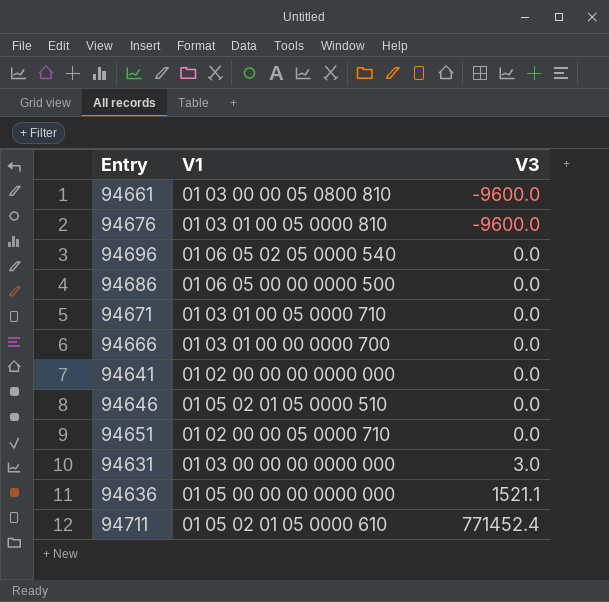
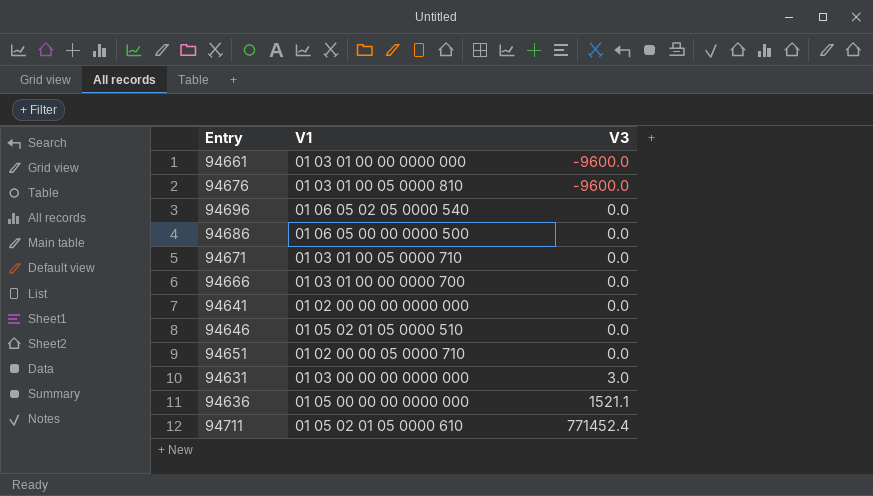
94661 | V1: 01 03 00 00 05 0800 810 -> 01 03 01 00 00 0000 000

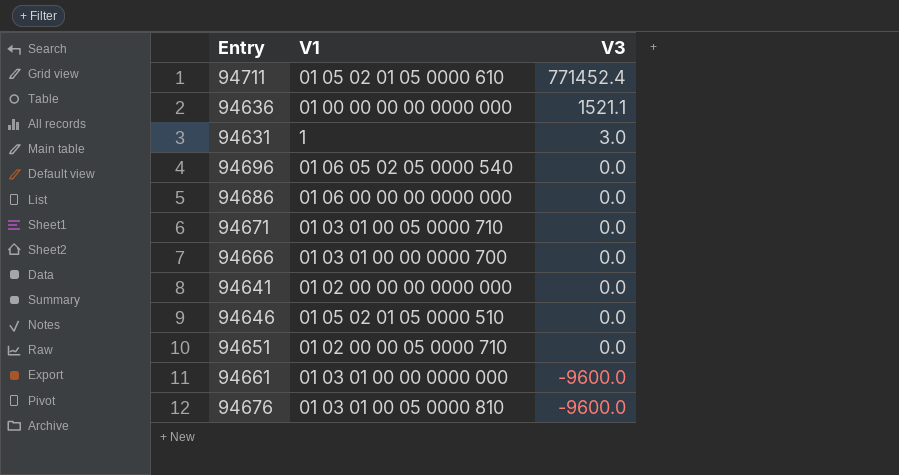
row order: V3 ascending -> V3 descending
94636 | V1: 01 05 00 00 00 0000 000 -> 01 00 00 00 00 0000 000
94631 | V1: 01 03 00 00 00 0000 000 -> 1
94686 | V1: 01 06 05 00 00 0000 500 -> 01 06 00 00 00 0000 000

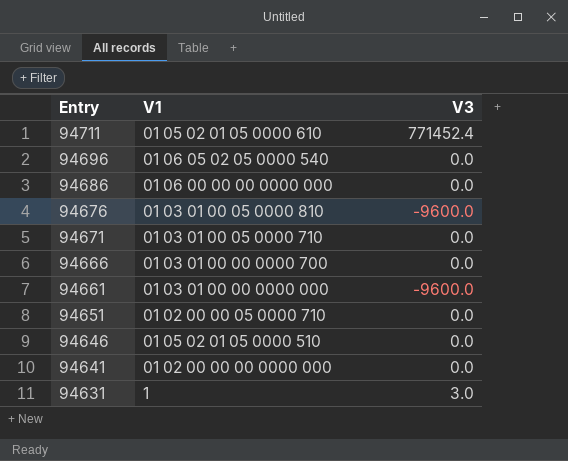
row order: V3 descending -> Entry descending
row 94636: 01 00 00 00 00 0000 000 | 1521.1 -> none

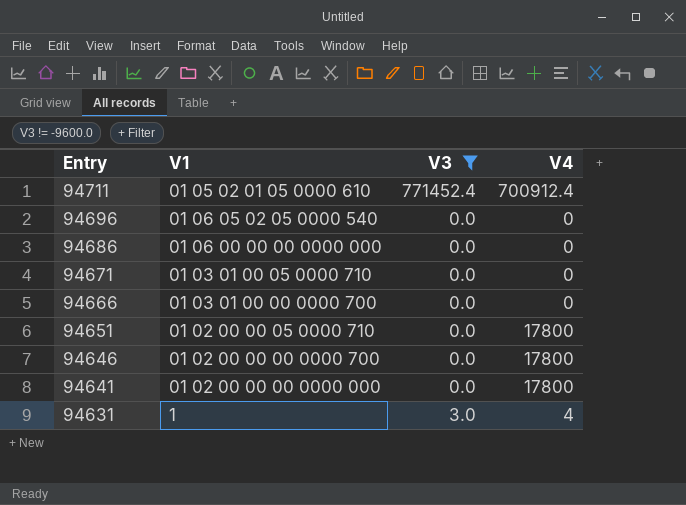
filter: none -> V3 != -9600.0
column V4 | position: none -> 4
94646 | V1: 01 05 02 01 05 0000 510 -> 01 02 00 00 00 0000 700

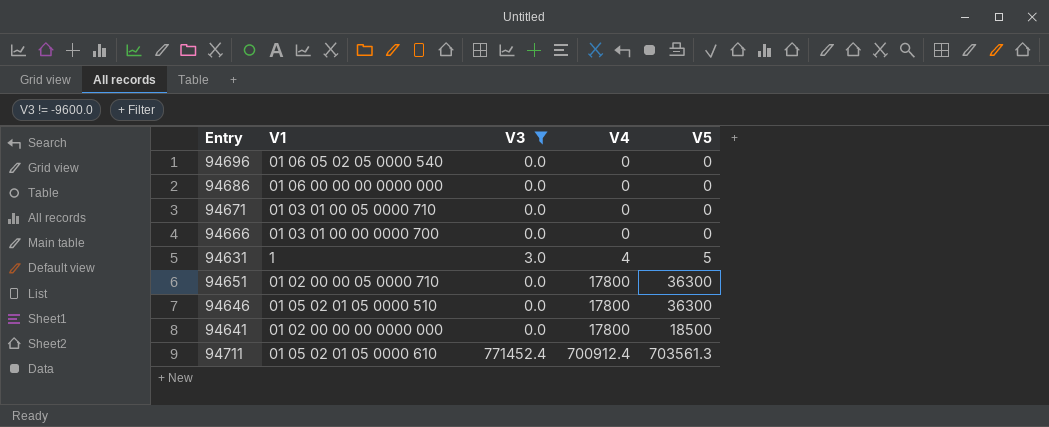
row order: Entry descending -> V4 ascending
column V5 | position: none -> 5
94646 | V1: 01 02 00 00 00 0000 700 -> 01 05 02 01 05 0000 510

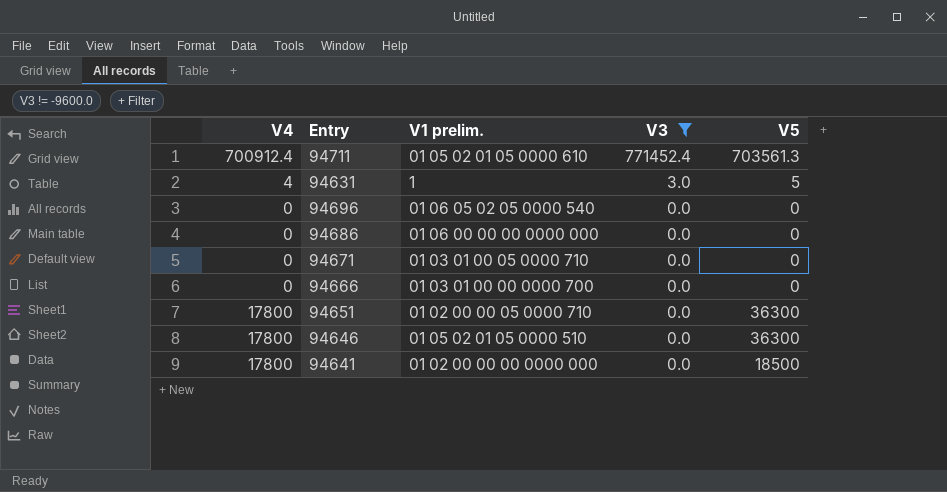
row order: V4 ascending -> V3 descending
column V4 | position: 4 -> 1
column name: V1 -> V1 prelim.

